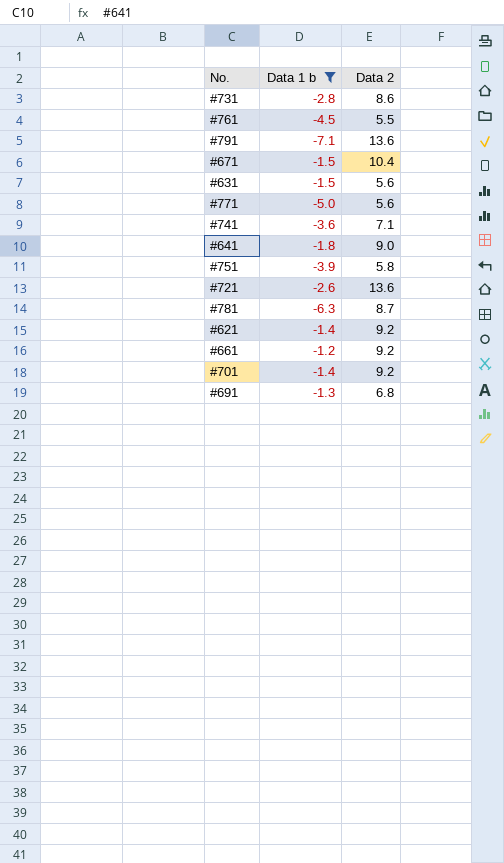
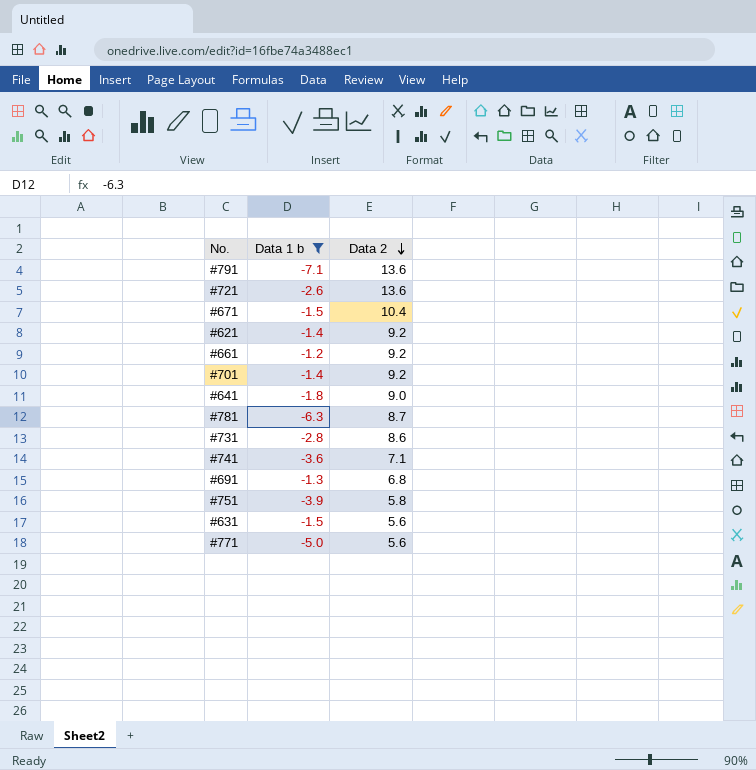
row order: none -> Data 2 descending
row #761: -4.5 | 5.5 -> none

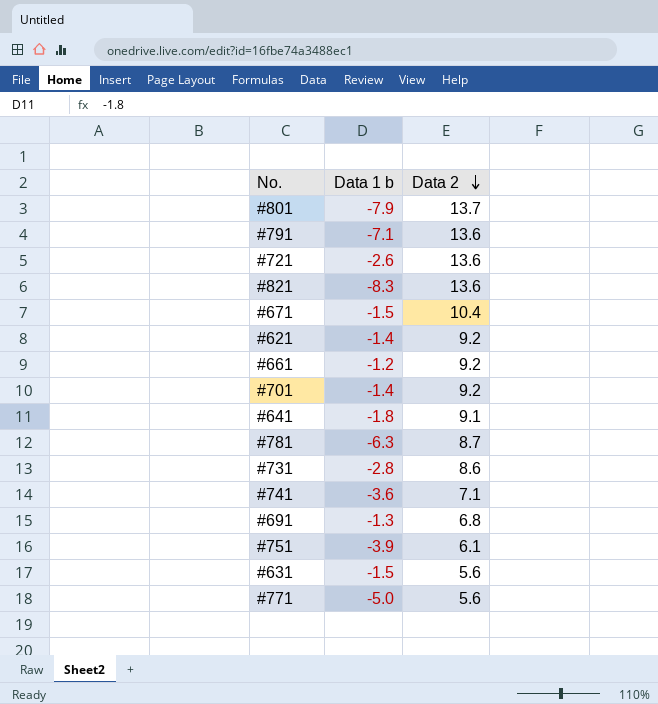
filter: Data 1 b >= -7.1 -> none
#641 | Data 2: 9.0 -> 9.1
#751 | Data 2: 5.8 -> 6.1

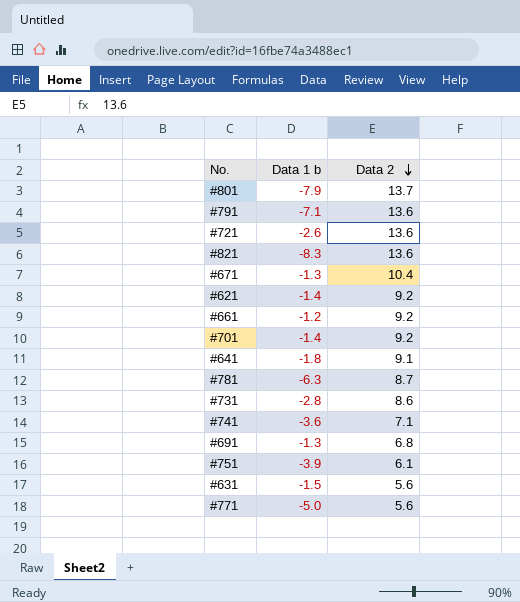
#671 | Data 1 b: -1.5 -> -1.3

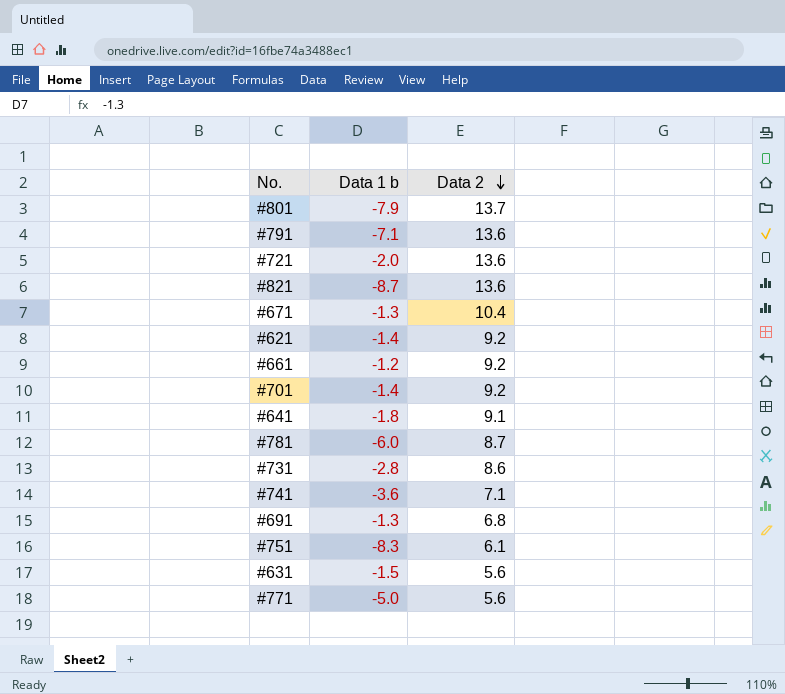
#721 | Data 1 b: -2.6 -> -2.0
#821 | Data 1 b: -8.3 -> -8.7
#781 | Data 1 b: -6.3 -> -6.0
#751 | Data 1 b: -3.9 -> -8.3

